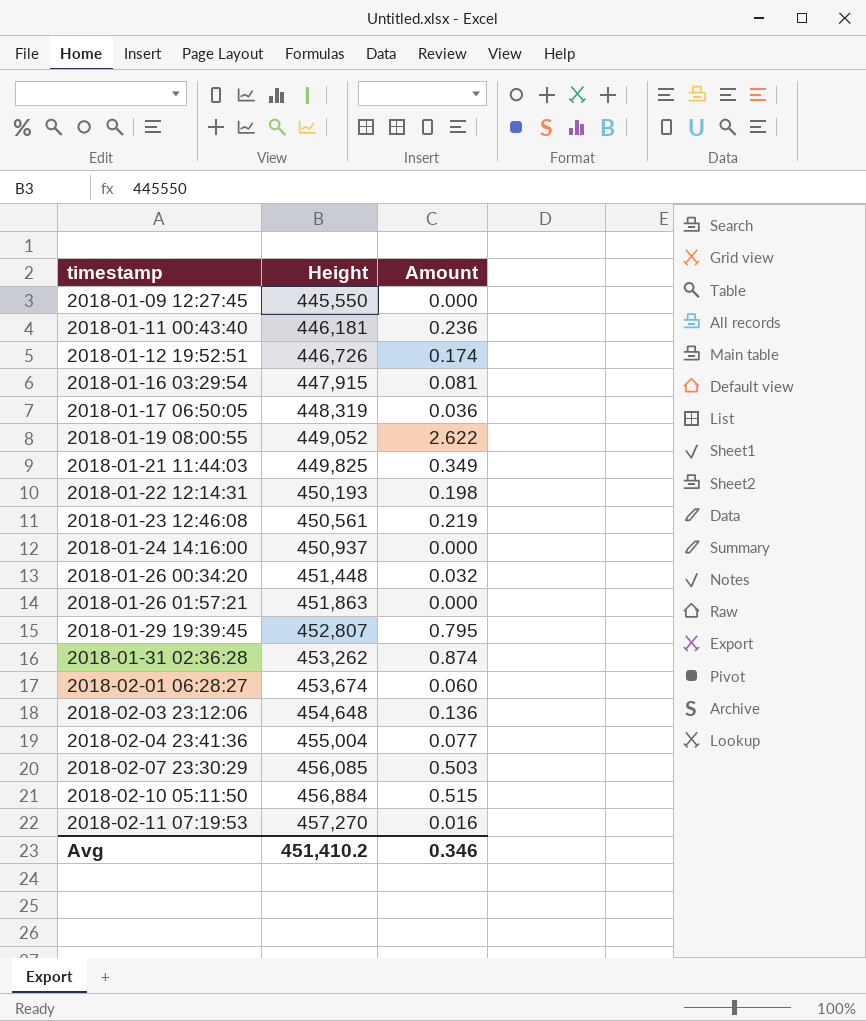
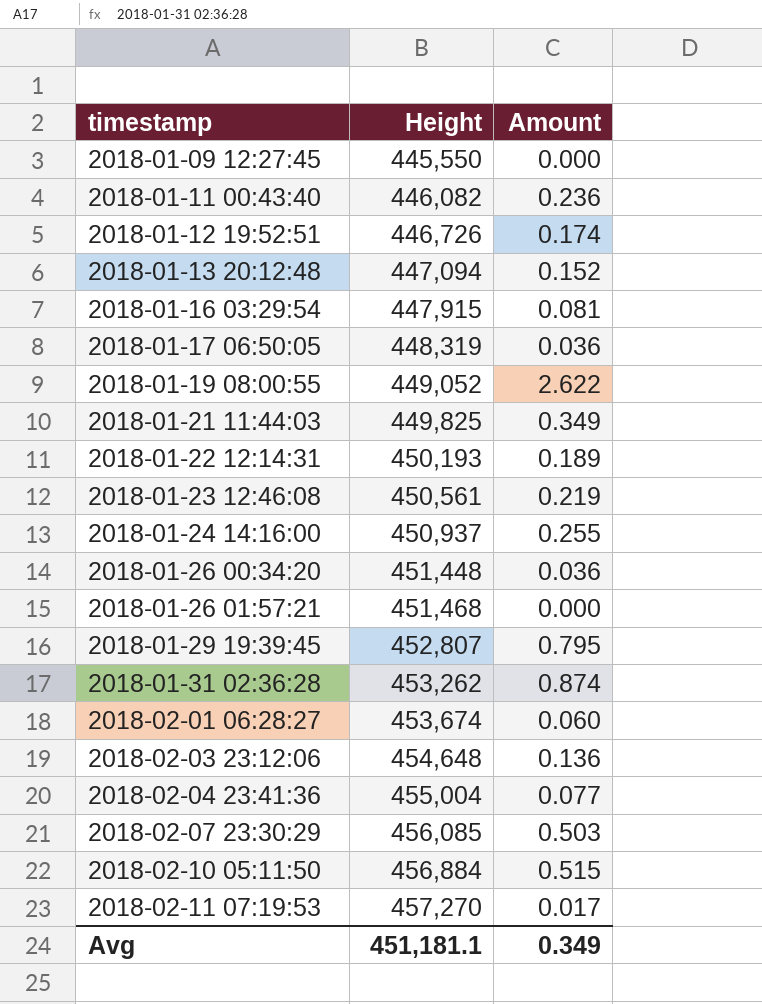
2018-01-11 00:43:40 | Height: 446,181 -> 446,082
row 2018-01-13 20:12:48: none -> 447,094 | 0.152
2018-01-22 12:14:31 | Amount: 0.198 -> 0.189
2018-01-24 14:16:00 | Amount: 0.000 -> 0.255
2018-01-26 00:34:20 | Amount: 0.032 -> 0.036
2018-01-26 01:57:21 | Height: 451,863 -> 451,468
2018-02-11 07:19:53 | Amount: 0.016 -> 0.017
Avg | Height: 451,410.2 -> 451,181.1
Avg | Amount: 0.346 -> 0.349

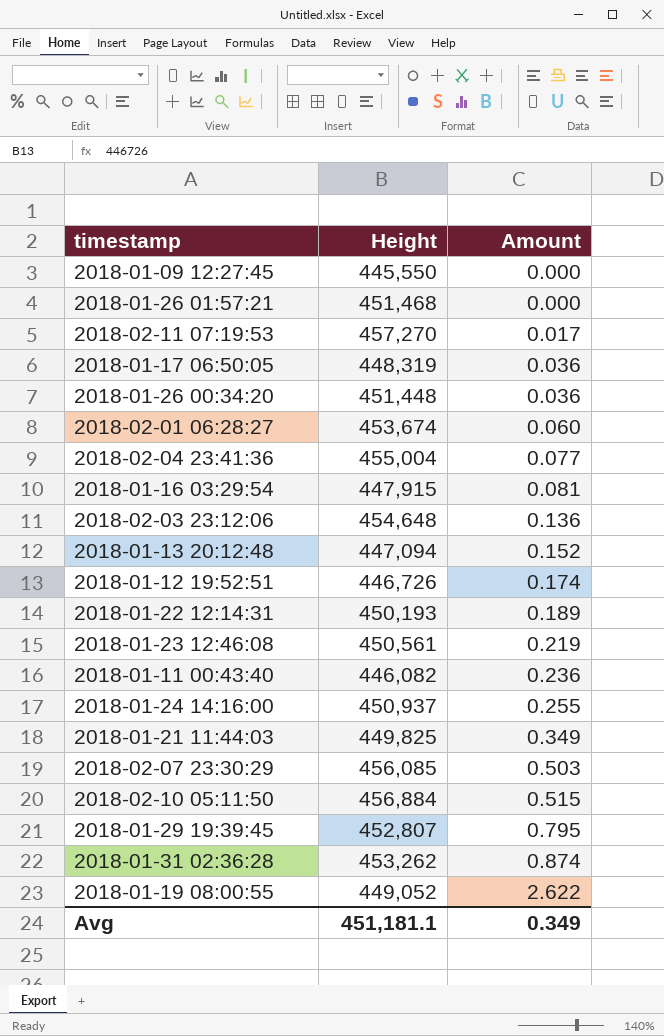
row order: timestamp ascending -> Amount ascending

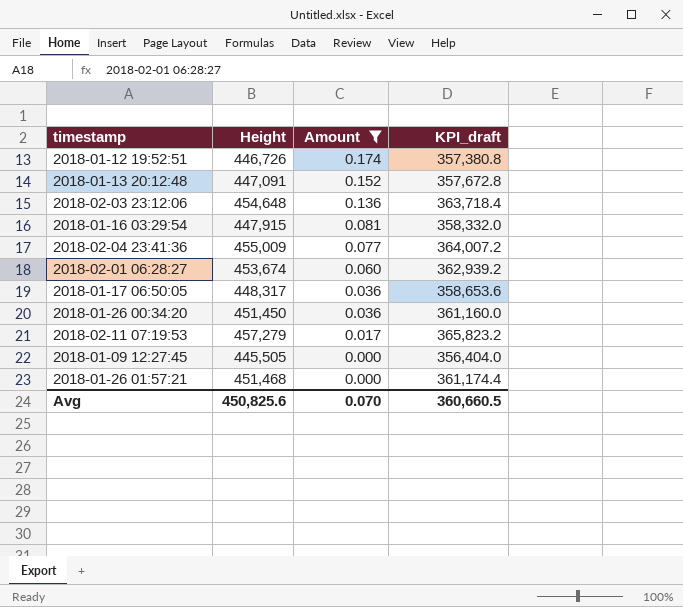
filter: none -> Amount <= 0.174
row order: Amount ascending -> Amount descending
column KPI_draft | formula: none -> [Height] * 0.8
2018-01-13 20:12:48 | Height: 447,094 -> 447,091
2018-02-04 23:41:36 | Height: 455,004 -> 455,009
2018-01-17 06:50:05 | Height: 448,319 -> 448,317
2018-01-26 00:34:20 | Height: 451,448 -> 451,450
2018-02-11 07:19:53 | Height: 457,270 -> 457,279
2018-01-09 12:27:45 | Height: 445,550 -> 445,505
Avg | Height: 451,181.1 -> 450,825.6
Avg | Amount: 0.349 -> 0.070

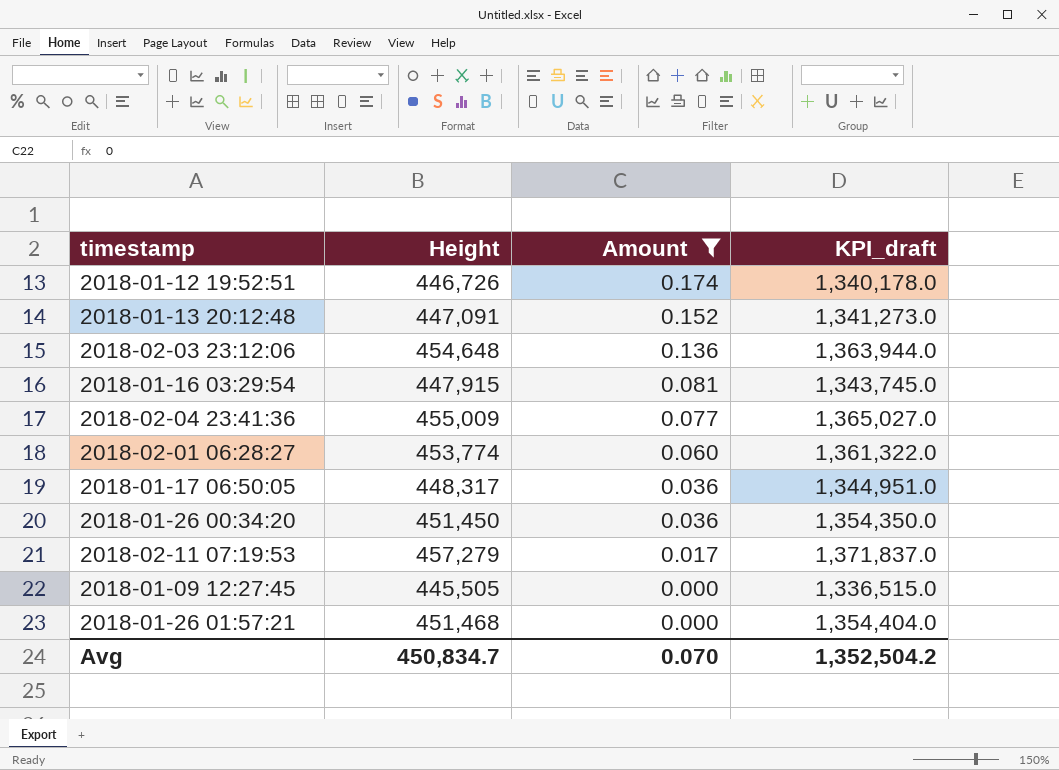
column KPI_draft | formula: [Height] * 0.8 -> [Height] * 3
2018-02-01 06:28:27 | Height: 453,674 -> 453,774
Avg | Height: 450,825.6 -> 450,834.7
Avg | KPI_draft: 360,660.5 -> 1,352,504.2

